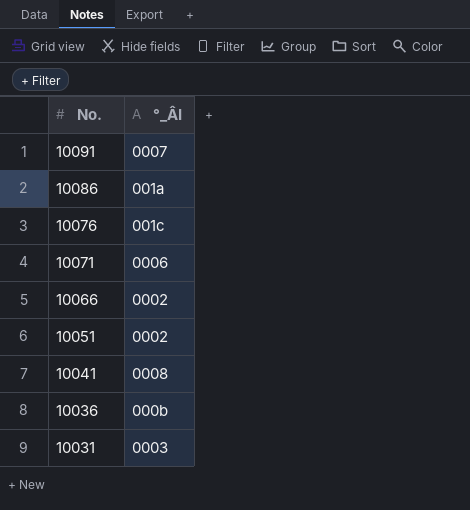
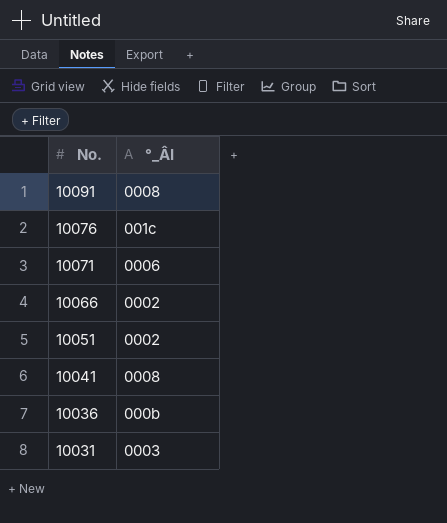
row 10086: 001a -> none
10091 | °_ÂI: 0007 -> 0008

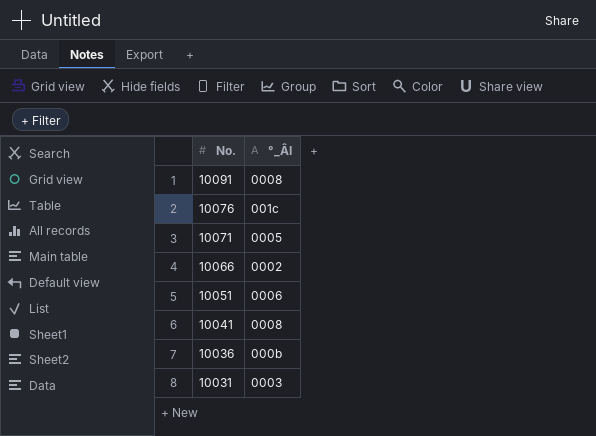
10071 | °_ÂI: 0006 -> 0005
10051 | °_ÂI: 0002 -> 0006

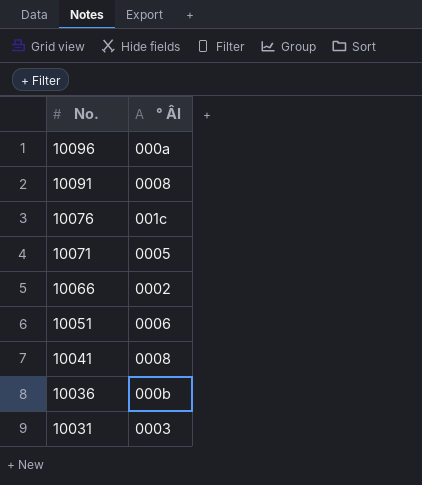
column name: °_ÂI -> ° ÂI
row 10096: none -> 000a

